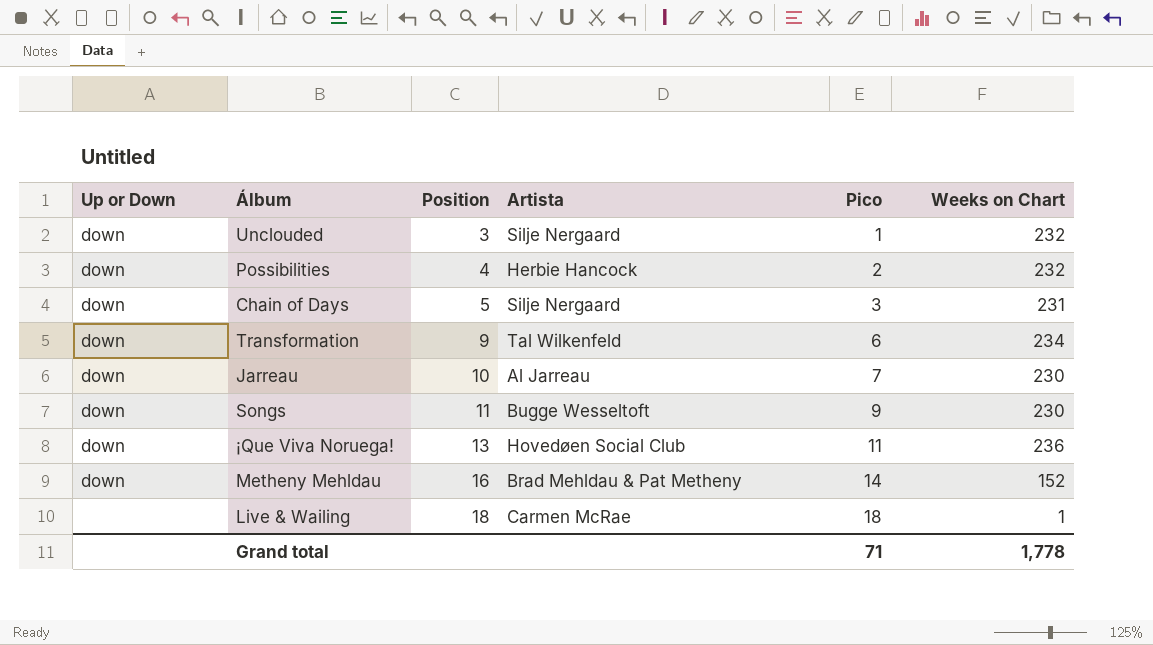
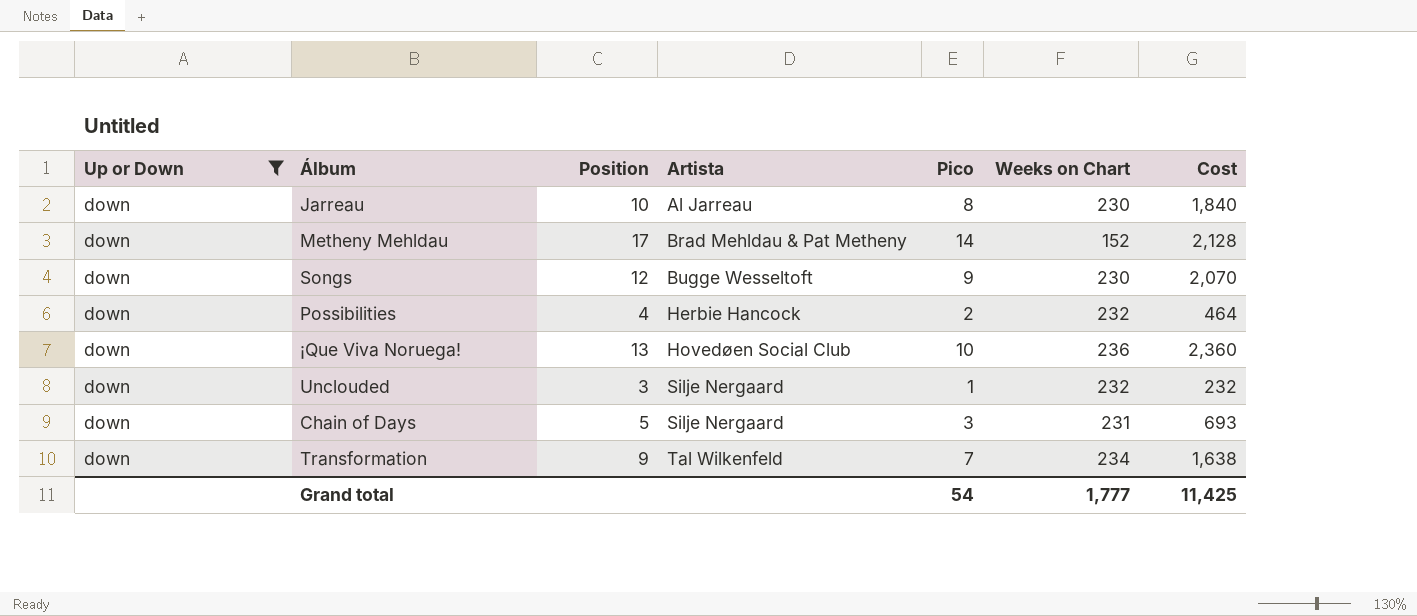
filter: none -> Up or Down = down
row order: Position ascending -> Artista ascending
column Cost | formula: none -> [Pico] * [Weeks on Chart]
Jarreau | Pico: 7 -> 8
Metheny Mehldau | Position: 16 -> 17
Songs | Position: 11 -> 12
¡Que Viva Noruega! | Pico: 11 -> 10
Transformation | Pico: 6 -> 7
Grand total | Pico: 71 -> 54
Grand total | Weeks on Chart: 1,778 -> 1,777

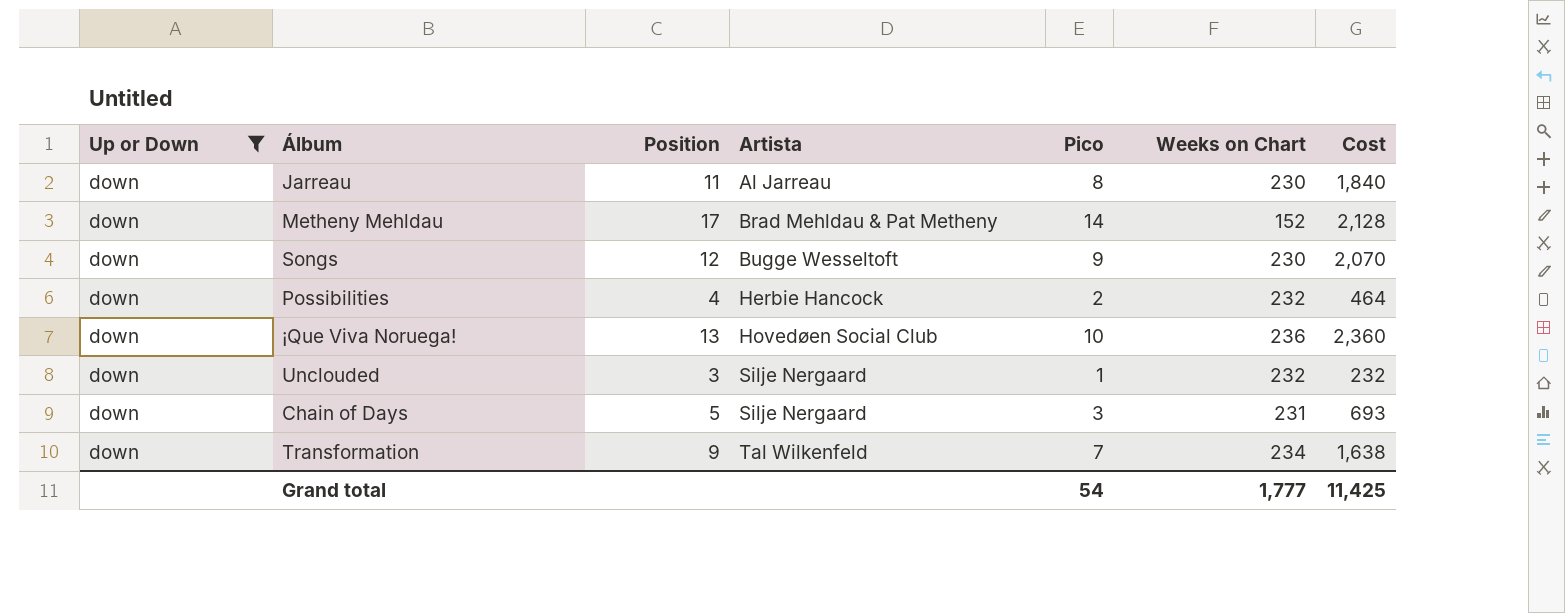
Jarreau | Position: 10 -> 11

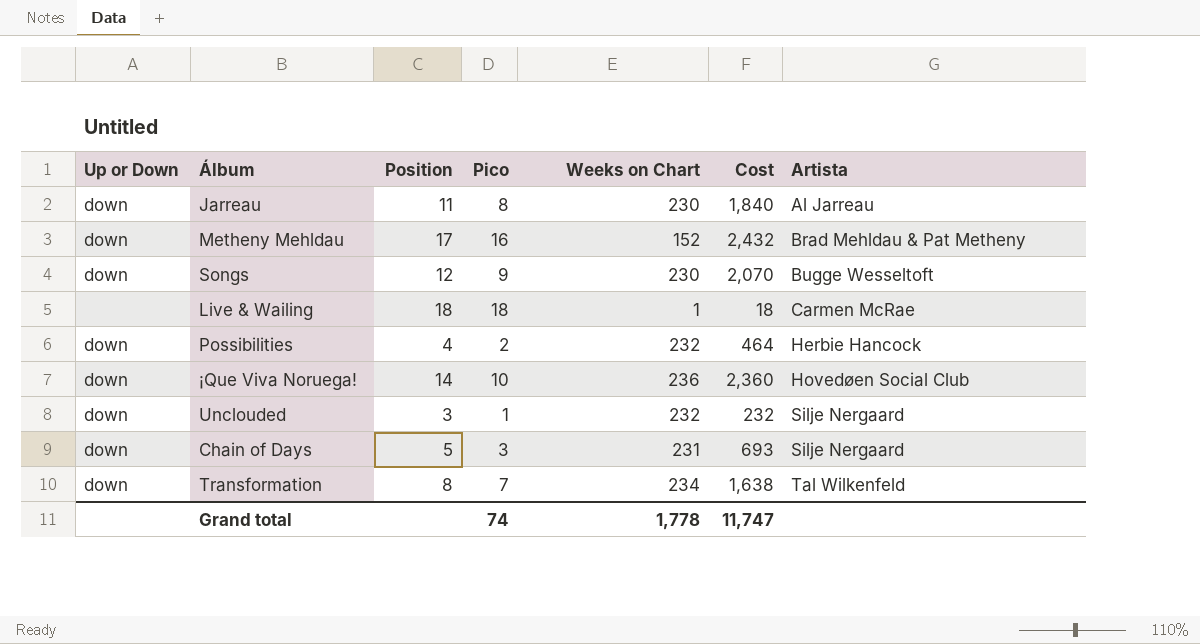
filter: Up or Down = down -> none
column Artista | position: 4 -> 7
Metheny Mehldau | Pico: 14 -> 16
Metheny Mehldau | Cost: 2,128 -> 2,432
¡Que Viva Noruega! | Position: 13 -> 14
Transformation | Position: 9 -> 8
Grand total | Pico: 54 -> 74
Grand total | Weeks on Chart: 1,777 -> 1,778
Grand total | Cost: 11,425 -> 11,747

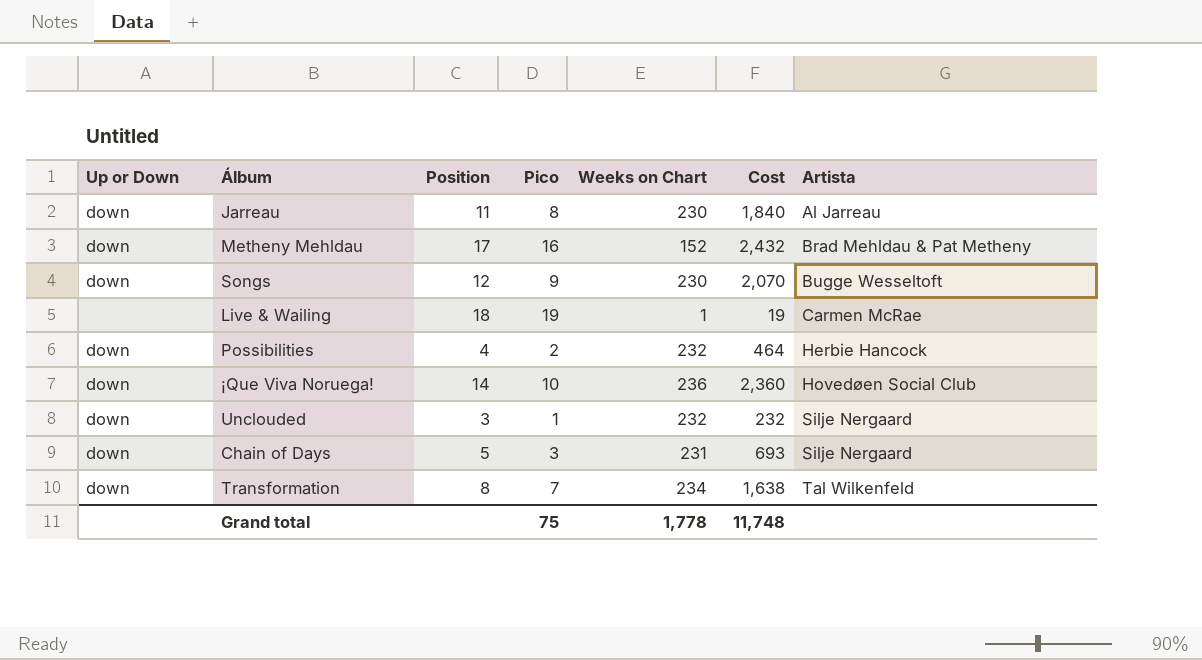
Live & Wailing | Pico: 18 -> 19
Live & Wailing | Cost: 18 -> 19
Grand total | Pico: 74 -> 75
Grand total | Cost: 11,747 -> 11,748

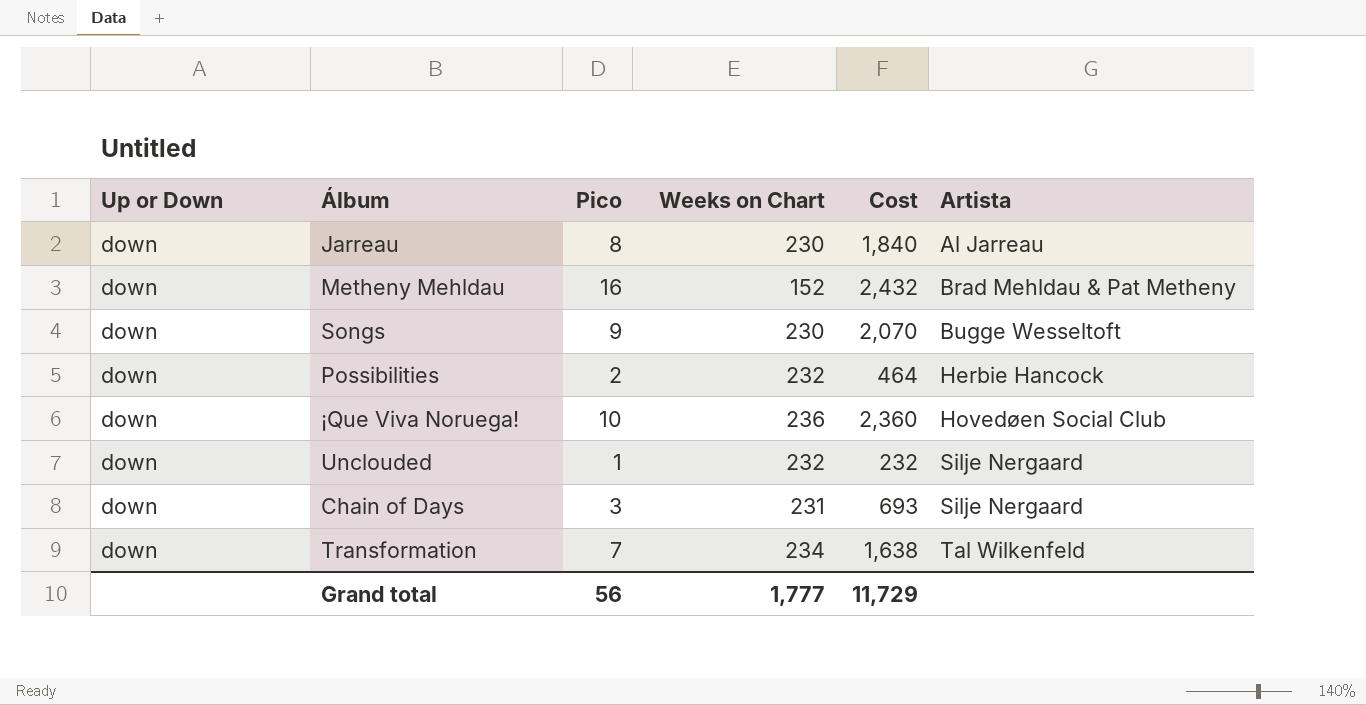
column Position | position: 3 -> none
row Live & Wailing: none | 18 | 19 | 1 | 19 | Carmen McRae -> none
Grand total | Pico: 75 -> 56
Grand total | Weeks on Chart: 1,778 -> 1,777
Grand total | Cost: 11,748 -> 11,729

